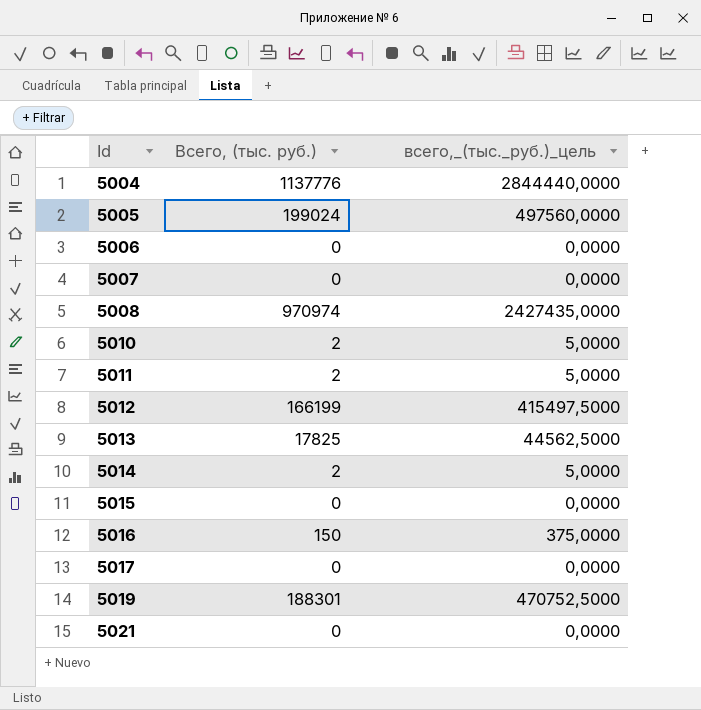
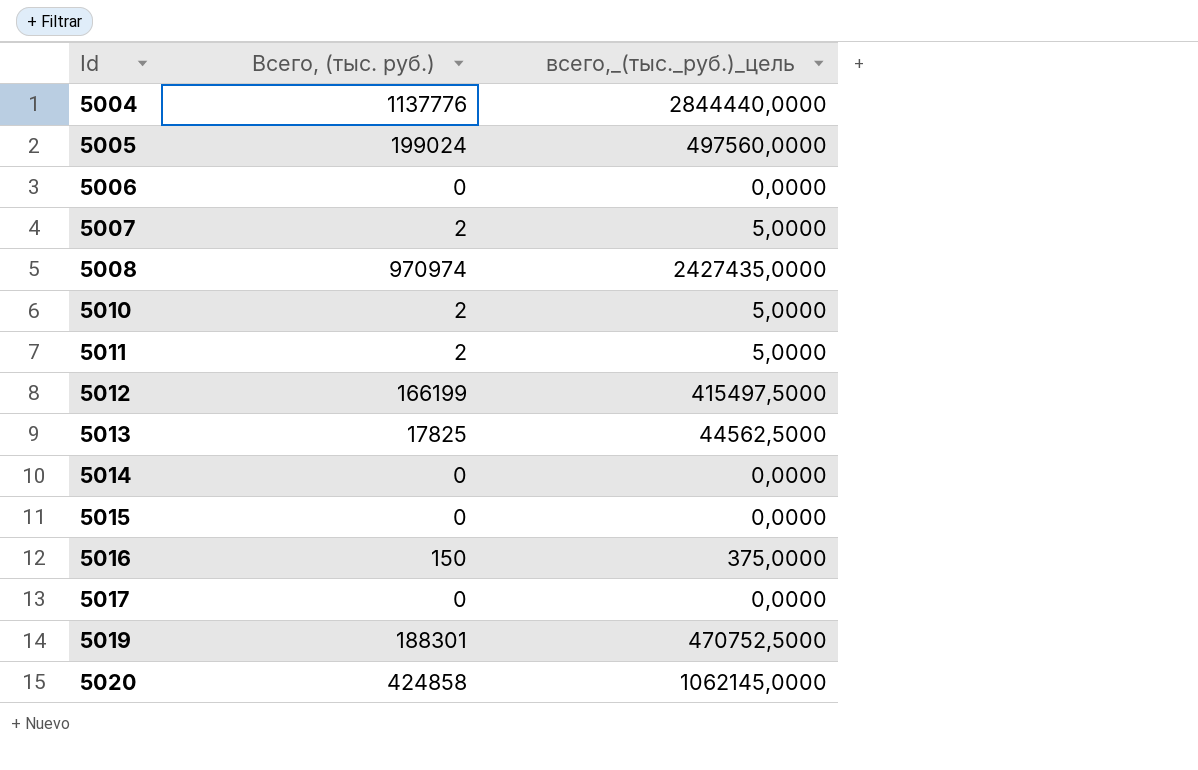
row 5021: 0 | 0,0000 -> none
5007 | Всего, (тыс. руб.): 0 -> 2
5007 | всего,_(тыс._руб.)_цель: 0,0000 -> 5,0000
5014 | Всего, (тыс. руб.): 2 -> 0
5014 | всего,_(тыс._руб.)_цель: 5,0000 -> 0,0000
row 5020: none -> 424858 | 1062145,0000

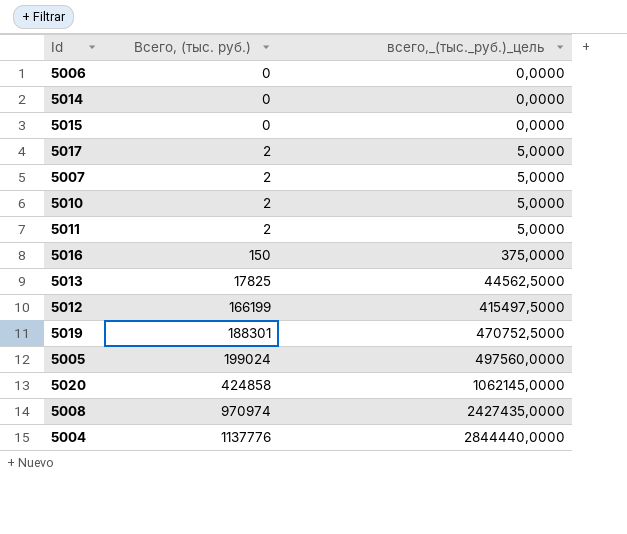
row order: Id ascending -> Всего, (тыс. руб.) ascending
5017 | Всего, (тыс. руб.): 0 -> 2
5017 | всего,_(тыс._руб.)_цель: 0,0000 -> 5,0000

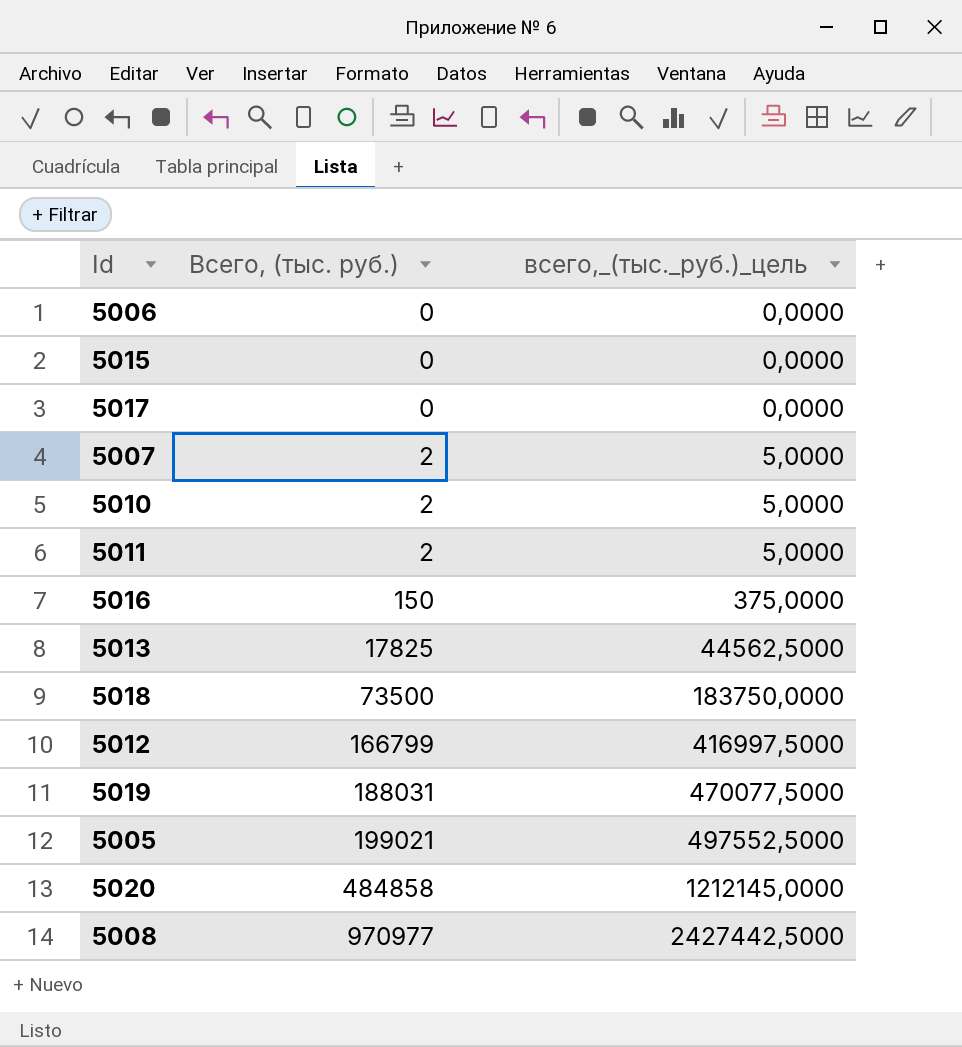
row 5014: 0 | 0,0000 -> none
row 5004: 1137776 | 2844440,0000 -> none
5017 | Всего, (тыс. руб.): 2 -> 0
5017 | всего,_(тыс._руб.)_цель: 5,0000 -> 0,0000
row 5018: none -> 73500 | 183750,0000
5012 | Всего, (тыс. руб.): 166199 -> 166799
5012 | всего,_(тыс._руб.)_цель: 415497,5000 -> 416997,5000
5019 | Всего, (тыс. руб.): 188301 -> 188031
5019 | всего,_(тыс._руб.)_цель: 470752,5000 -> 470077,5000
5005 | Всего, (тыс. руб.): 199024 -> 199021
5005 | всего,_(тыс._руб.)_цель: 497560,0000 -> 497552,5000
5020 | Всего, (тыс. руб.): 424858 -> 484858
5020 | всего,_(тыс._руб.)_цель: 1062145,0000 -> 1212145,0000
5008 | Всего, (тыс. руб.): 970974 -> 970977
5008 | всего,_(тыс._руб.)_цель: 2427435,0000 -> 2427442,5000

